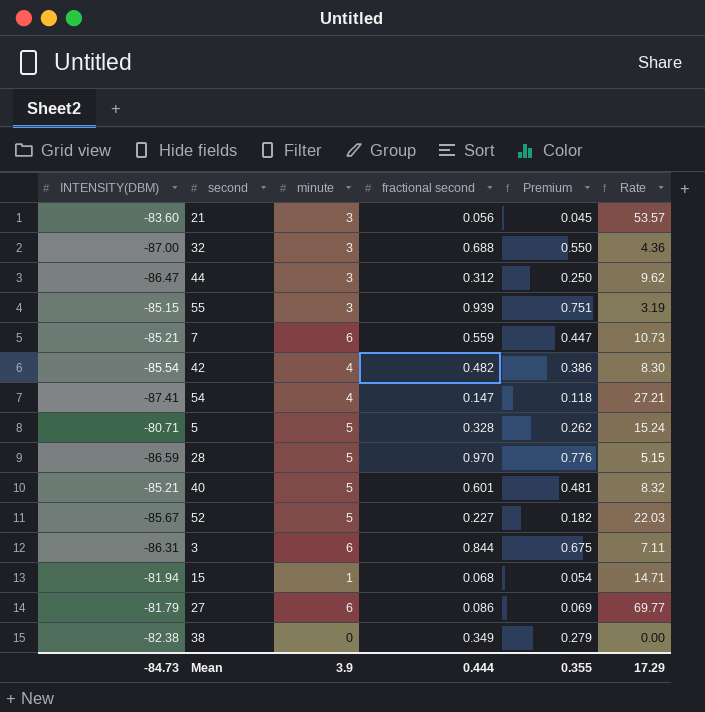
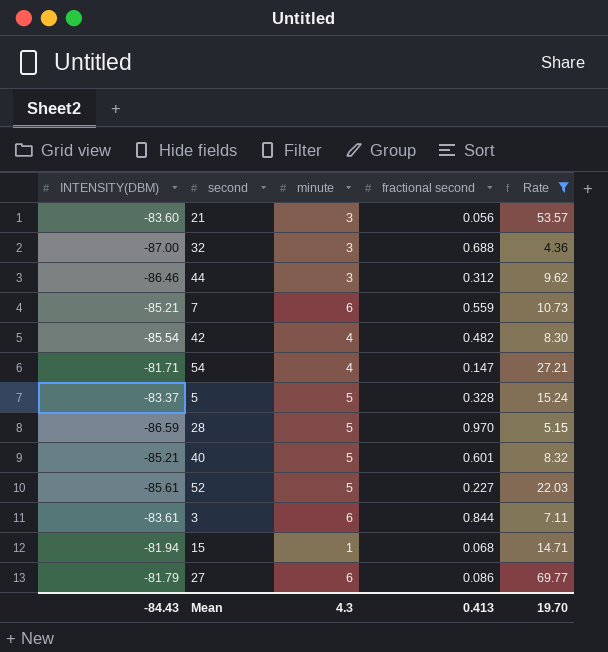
filter: none -> Rate >= 4.36
column Premium | formula: [fractional second] * 0.8 -> none
44 | INTENSITY(DBM): -86.47 -> -86.46
54 | INTENSITY(DBM): -87.41 -> -81.71
5 | INTENSITY(DBM): -80.71 -> -83.37
52 | INTENSITY(DBM): -85.67 -> -85.61
3 | INTENSITY(DBM): -86.31 -> -83.61
Mean | INTENSITY(DBM): -84.73 -> -84.43
Mean | minute: 3.9 -> 4.3
Mean | fractional second: 0.444 -> 0.413
Mean | Rate: 17.29 -> 19.70

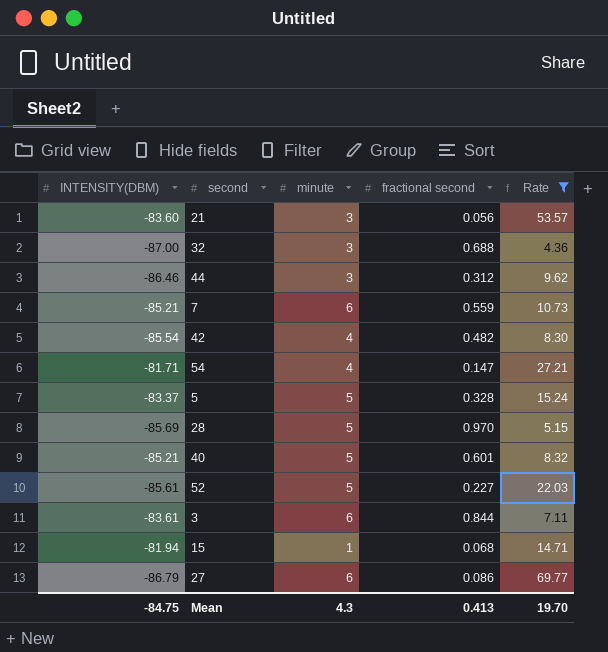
28 | INTENSITY(DBM): -86.59 -> -85.69
27 | INTENSITY(DBM): -81.79 -> -86.79
Mean | INTENSITY(DBM): -84.43 -> -84.75

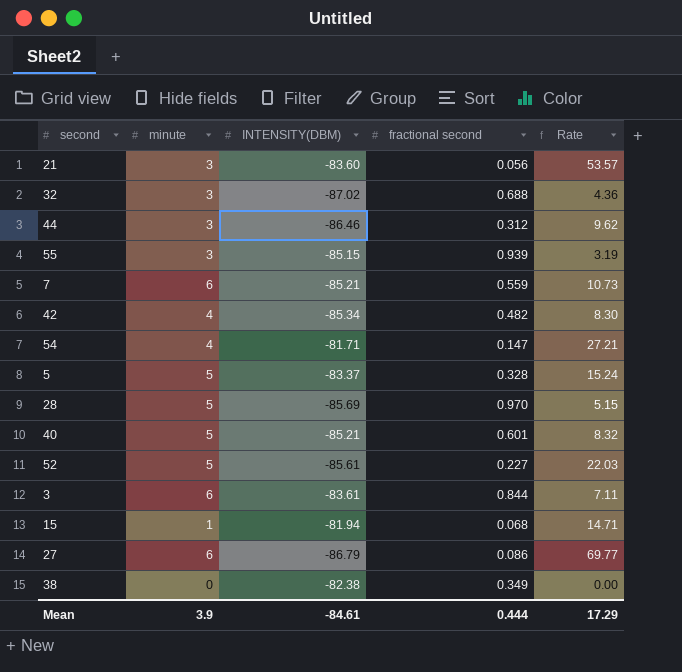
filter: Rate >= 4.36 -> none
column INTENSITY(DBM) | position: 1 -> 3
32 | INTENSITY(DBM): -87.00 -> -87.02
42 | INTENSITY(DBM): -85.54 -> -85.34
Mean | minute: 4.3 -> 3.9
Mean | INTENSITY(DBM): -84.75 -> -84.61
Mean | fractional second: 0.413 -> 0.444
Mean | Rate: 19.70 -> 17.29

